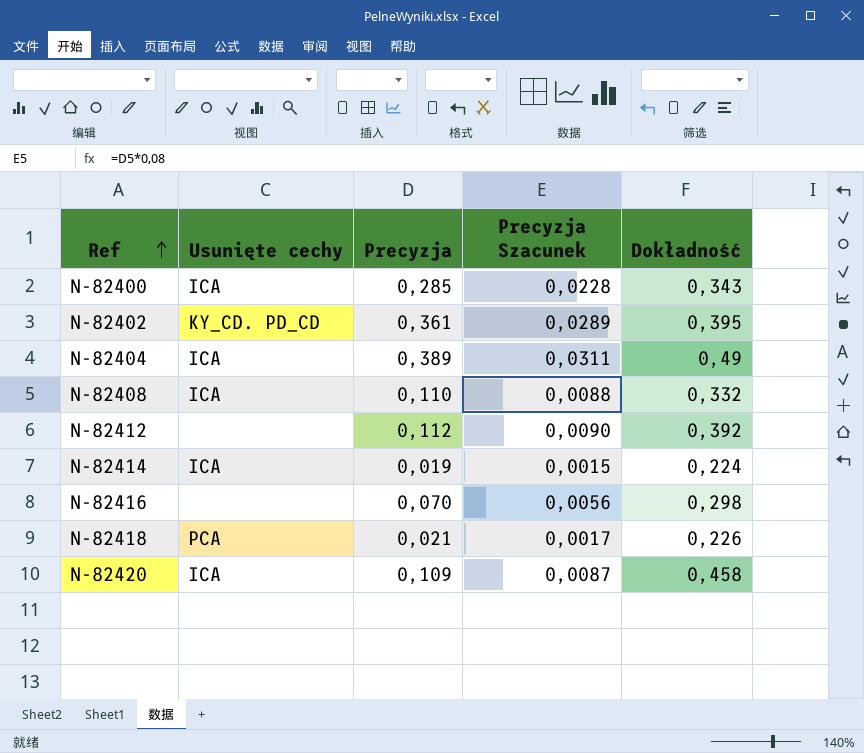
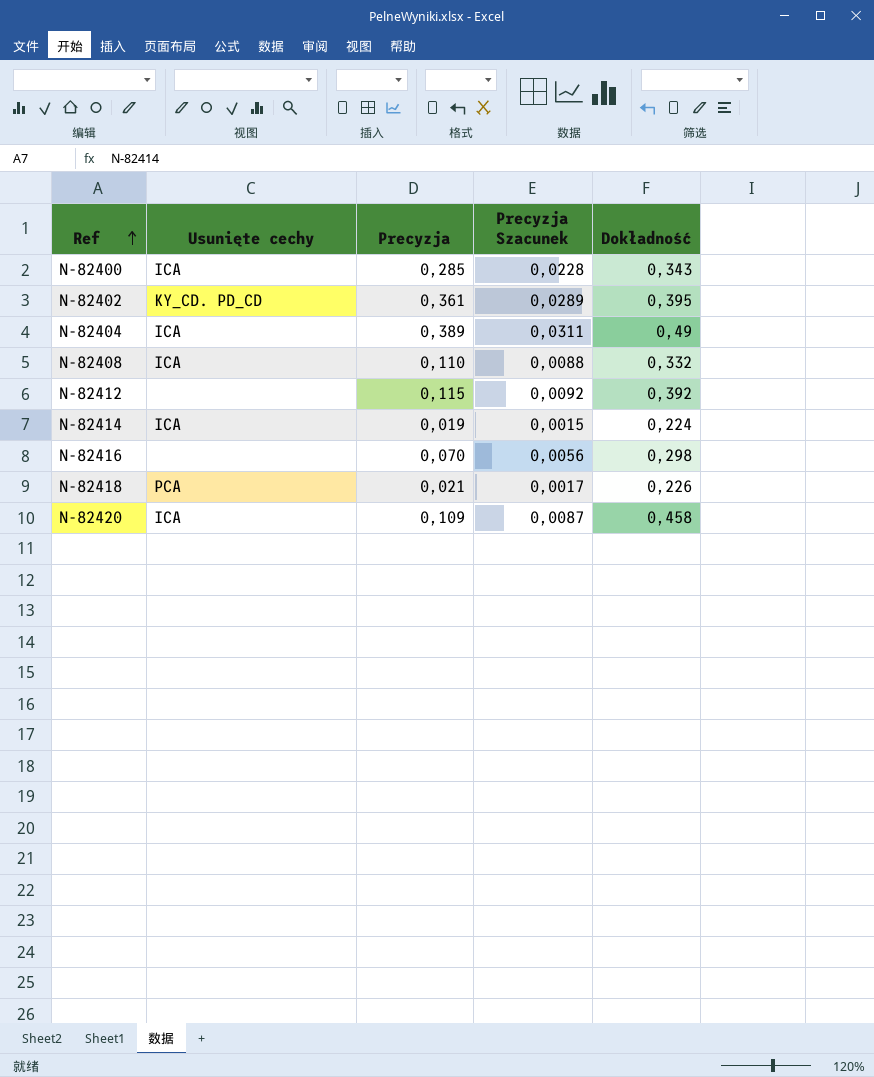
N-82412 | Precyzja: 0,112 -> 0,115
N-82412 | Precyzja Szacunek: 0,0090 -> 0,0092

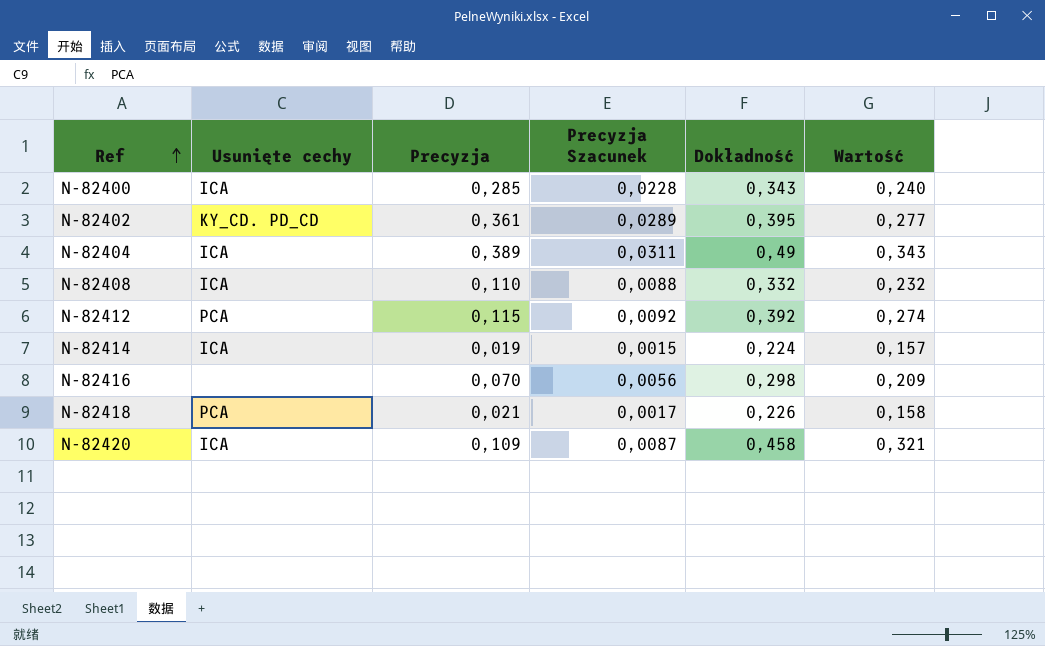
column Wartość | formula: none -> [Dokładność] * 0,7
N-82412 | Usunięte cechy: none -> PCA

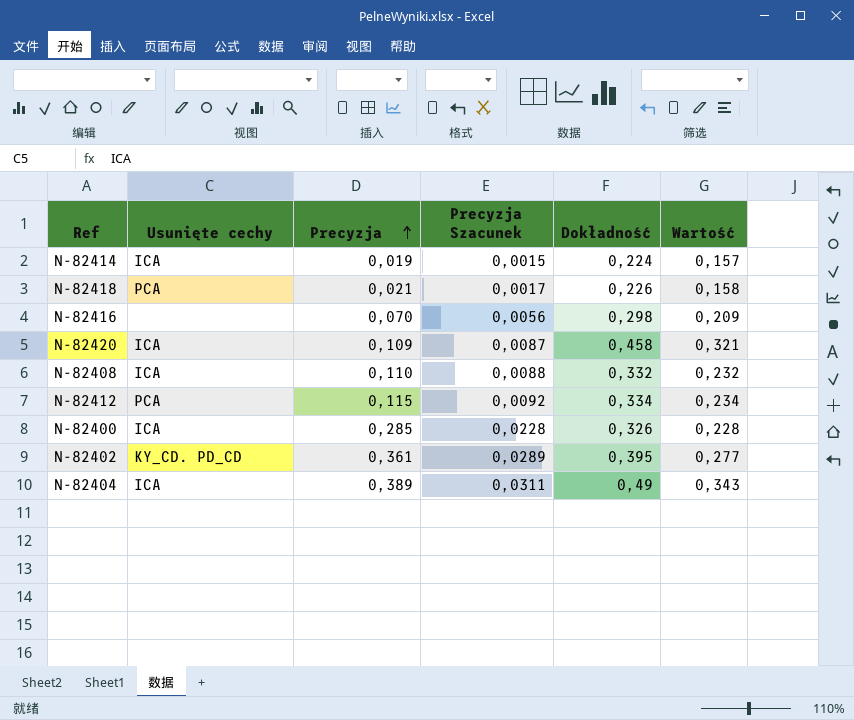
row order: Ref ascending -> Precyzja ascending
N-82412 | Dokładność: 0,392 -> 0,334
N-82412 | Wartość: 0,274 -> 0,234
N-82400 | Dokładność: 0,343 -> 0,326
N-82400 | Wartość: 0,240 -> 0,228

